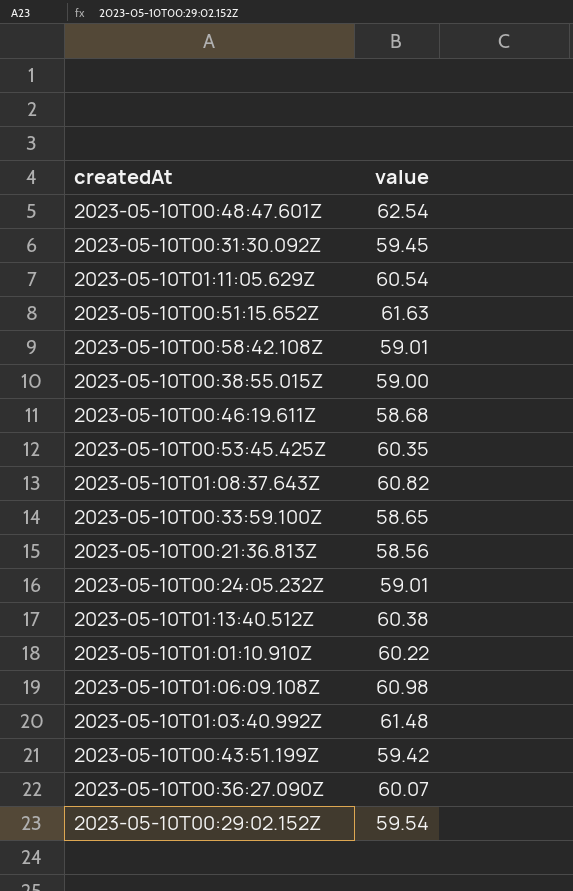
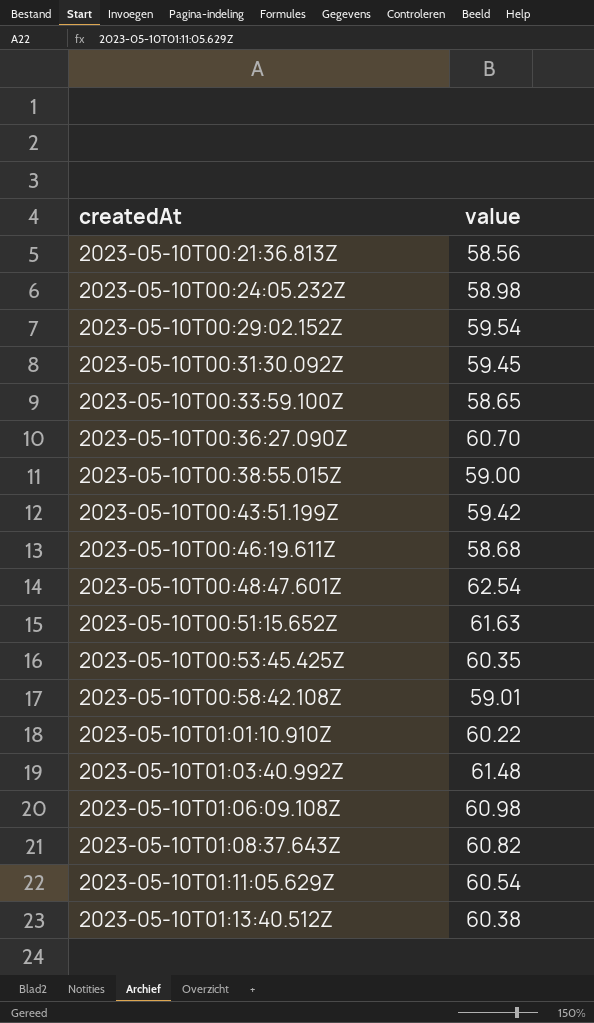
row order: none -> createdAt ascending
2023-05-10T00:24:05.232Z | value: 59.01 -> 58.98
2023-05-10T00:36:27.090Z | value: 60.07 -> 60.70

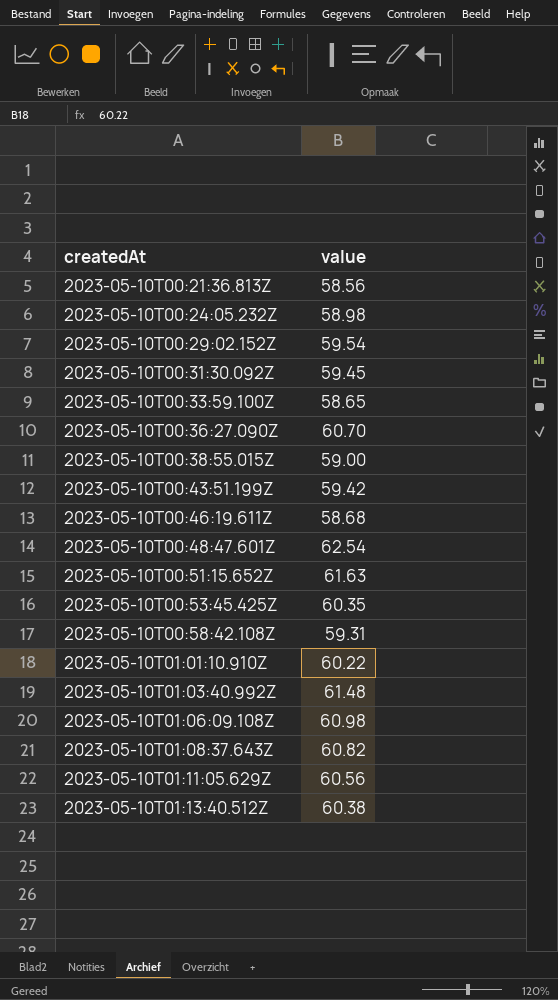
2023-05-10T00:58:42.108Z | value: 59.01 -> 59.31
2023-05-10T01:11:05.629Z | value: 60.54 -> 60.56

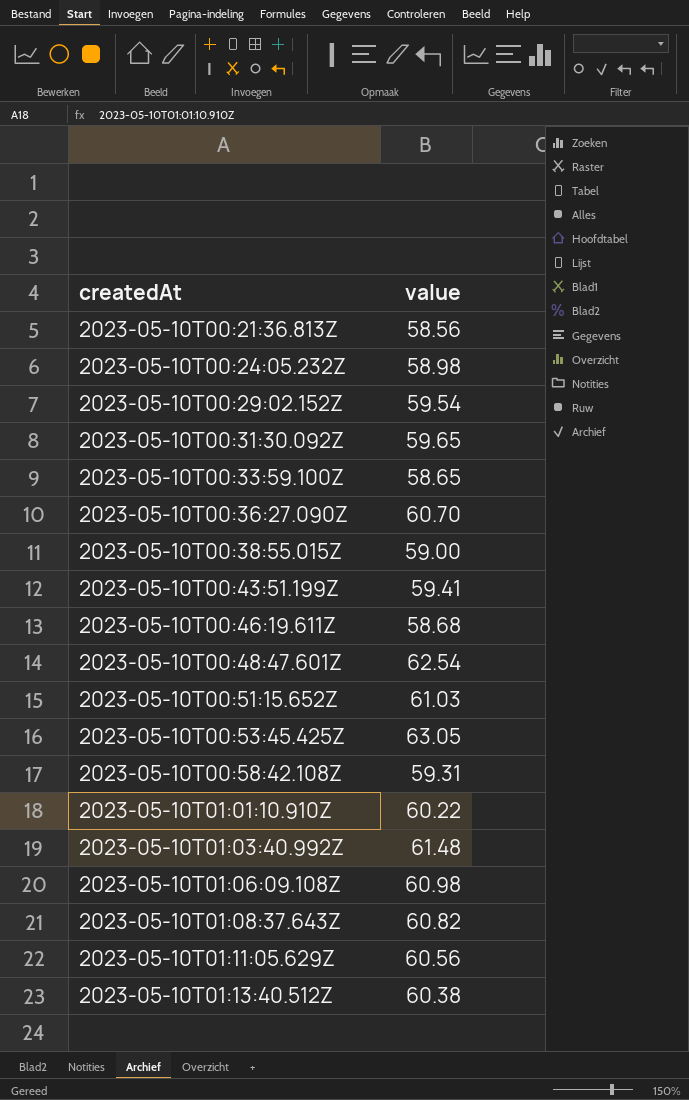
2023-05-10T00:31:30.092Z | value: 59.45 -> 59.65
2023-05-10T00:43:51.199Z | value: 59.42 -> 59.41
2023-05-10T00:51:15.652Z | value: 61.63 -> 61.03
2023-05-10T00:53:45.425Z | value: 60.35 -> 63.05

